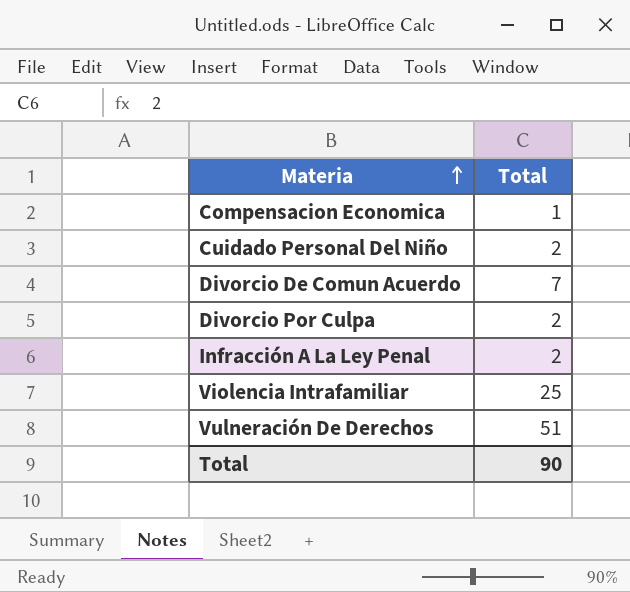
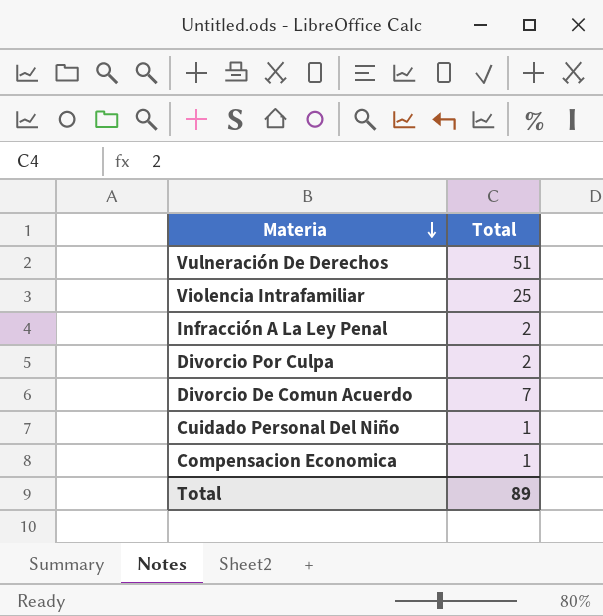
row order: Materia ascending -> Materia descending
Cuidado Personal Del Niño | Total: 2 -> 1
Total | Total: 90 -> 89

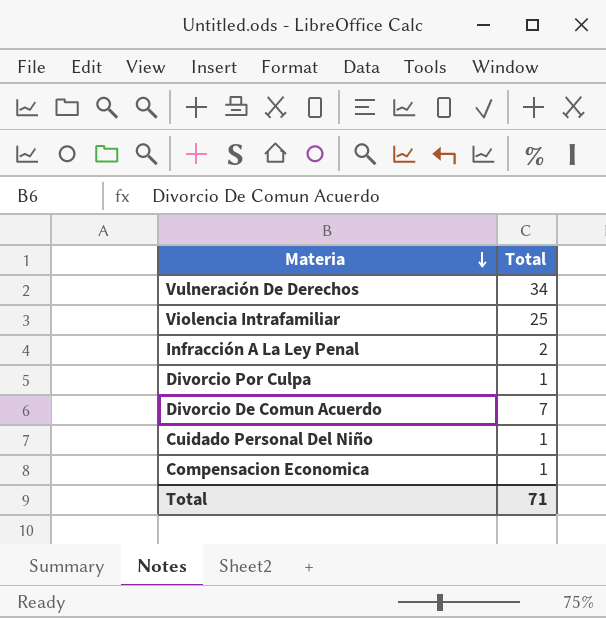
Vulneración De Derechos | Total: 51 -> 34
Divorcio Por Culpa | Total: 2 -> 1
Total | Total: 89 -> 71

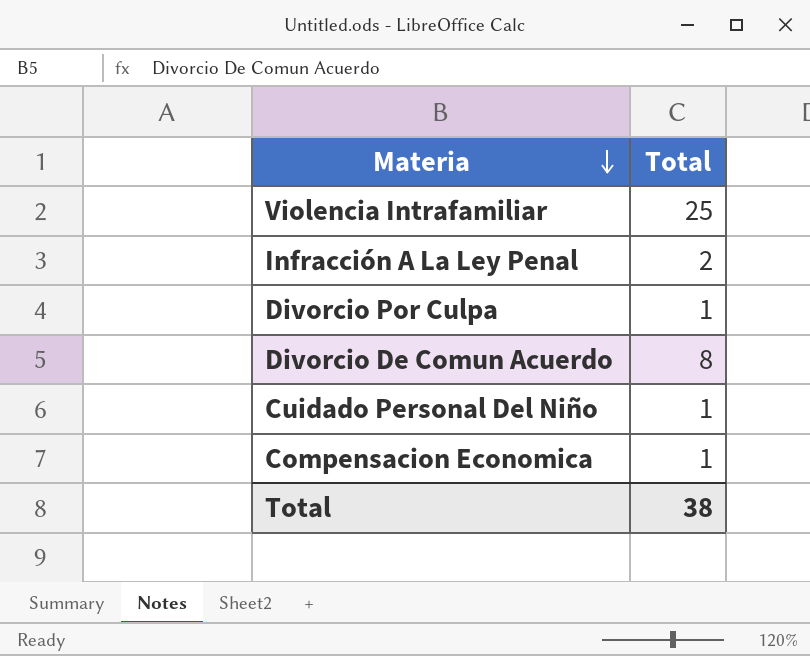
row Vulneración De Derechos: 34 -> none
Divorcio De Comun Acuerdo | Total: 7 -> 8
Total | Total: 71 -> 38

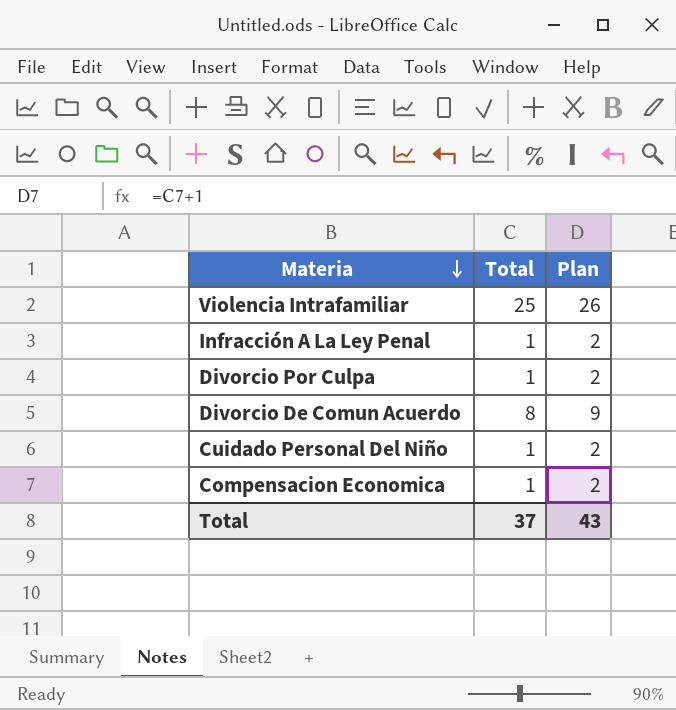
column Plan | formula: none -> [Total] + 1
Infracción A La Ley Penal | Total: 2 -> 1
Total | Total: 38 -> 37

